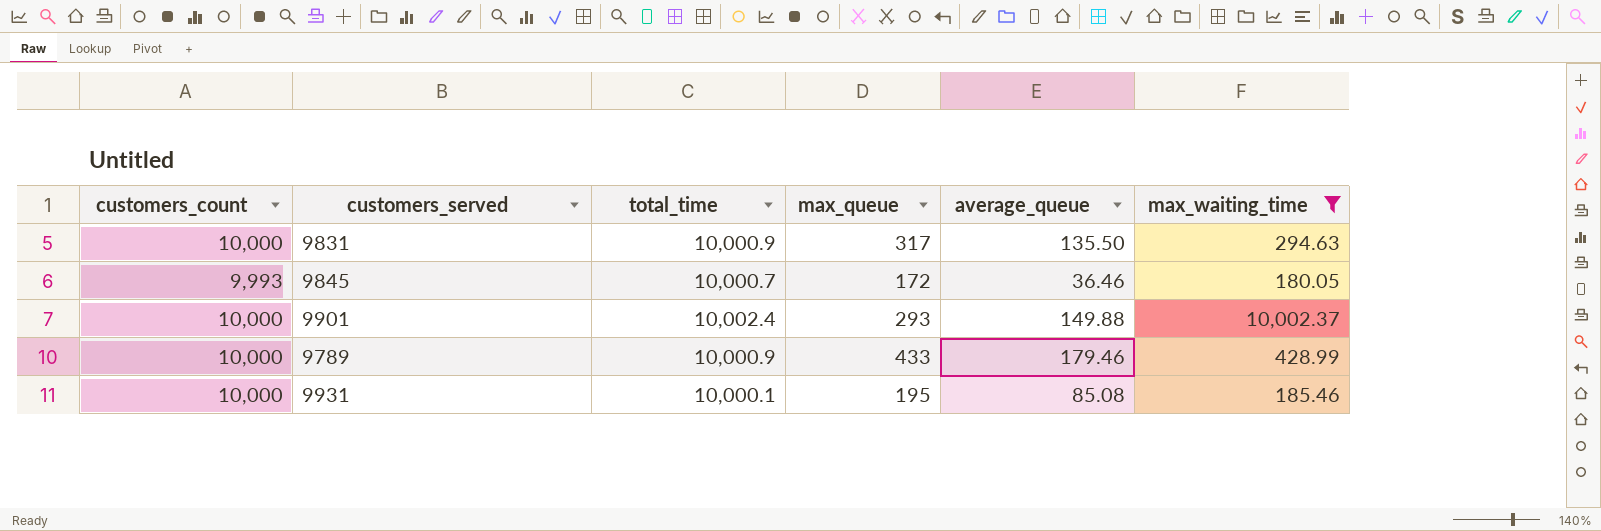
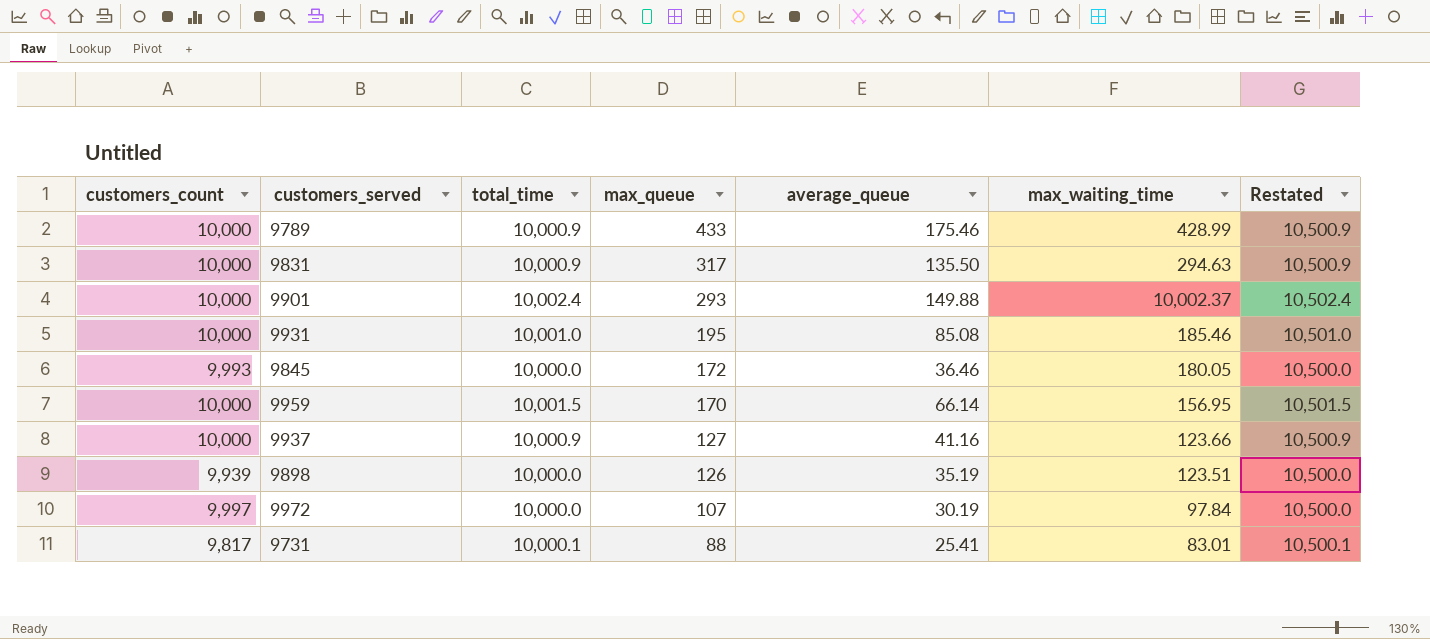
filter: max_waiting_time >= 180.05 -> none
row order: none -> max_queue descending
column Restated | formula: none -> [total_time] + 500
9789 | average_queue: 179.46 -> 175.46
9931 | total_time: 10,000.1 -> 10,001.0
9845 | total_time: 10,000.7 -> 10,000.0

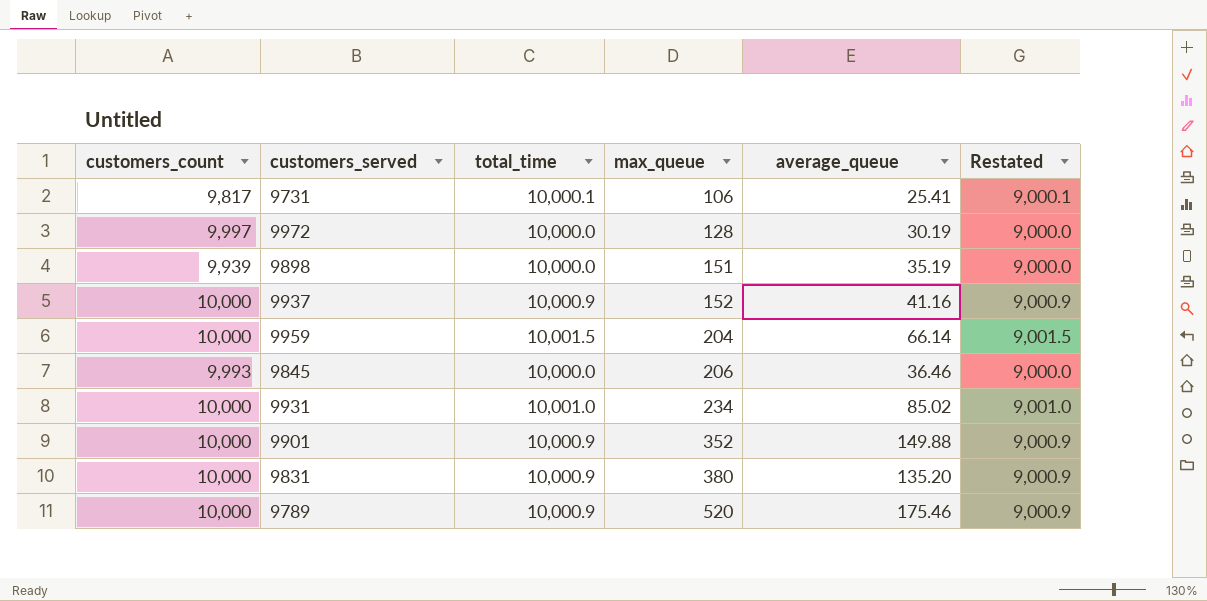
row order: max_queue descending -> max_queue ascending
column max_waiting_time | position: 6 -> none
column Restated | formula: [total_time] + 500 -> [total_time] - 1000
9731 | max_queue: 88 -> 106
9972 | max_queue: 107 -> 128
9898 | max_queue: 126 -> 151
9937 | max_queue: 127 -> 152
9959 | max_queue: 170 -> 204
9845 | max_queue: 172 -> 206
9931 | max_queue: 195 -> 234
9931 | average_queue: 85.08 -> 85.02
9901 | total_time: 10,002.4 -> 10,000.9
9901 | max_queue: 293 -> 352
9831 | max_queue: 317 -> 380
9831 | average_queue: 135.50 -> 135.20
9789 | max_queue: 433 -> 520

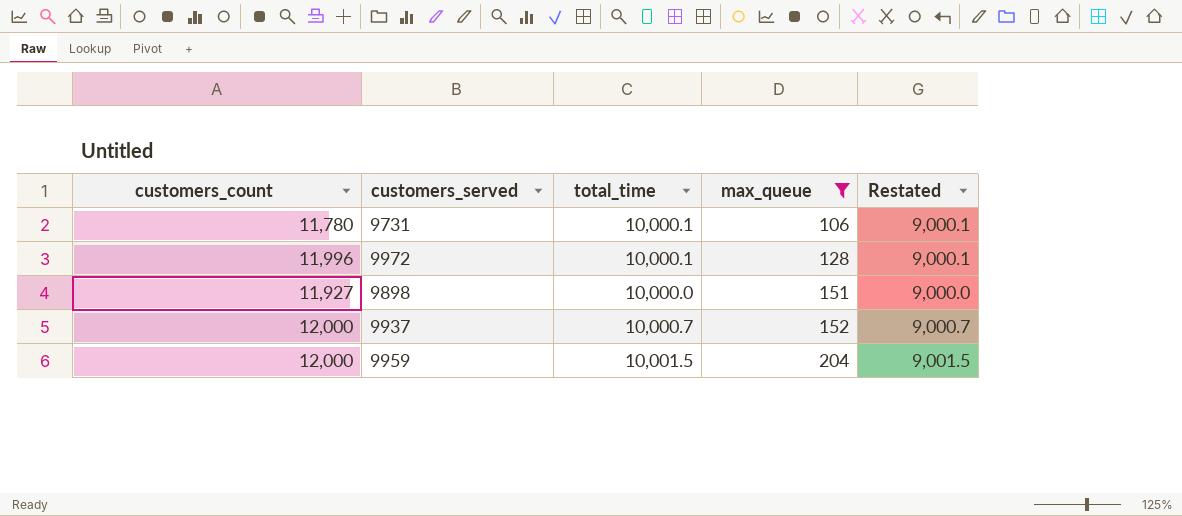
filter: none -> max_queue <= 204
column average_queue | position: 5 -> none
9731 | customers_count: 9,817 -> 11,780
9972 | customers_count: 9,997 -> 11,996
9972 | total_time: 10,000.0 -> 10,000.1
9972 | Restated: 9,000.0 -> 9,000.1
9898 | customers_count: 9,939 -> 11,927
9937 | customers_count: 10,000 -> 12,000
9937 | total_time: 10,000.9 -> 10,000.7
9937 | Restated: 9,000.9 -> 9,000.7
9959 | customers_count: 10,000 -> 12,000

